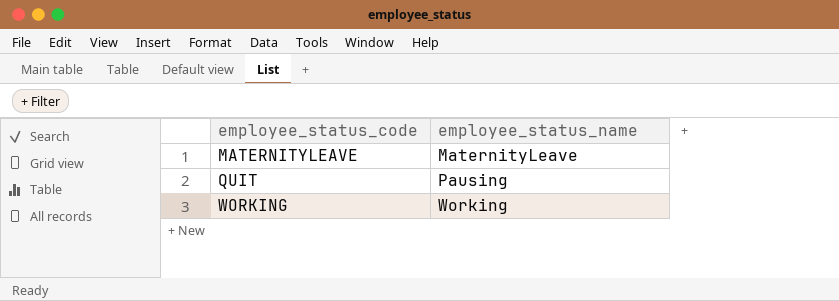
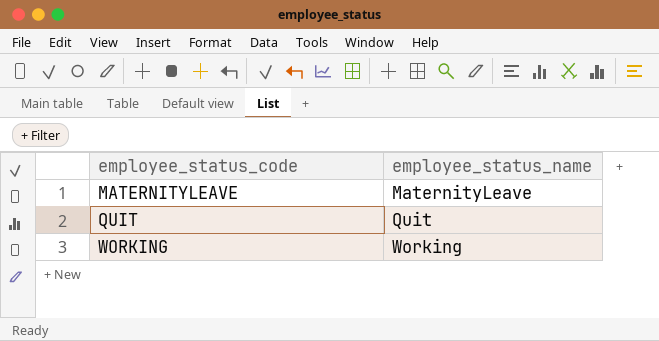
QUIT | employee_status_name: Pausing -> Quit

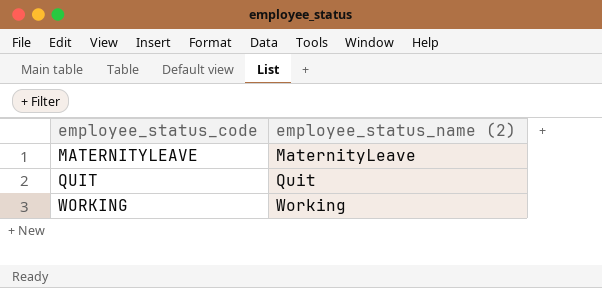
column name: employee_status_name -> employee_status_name (2)

